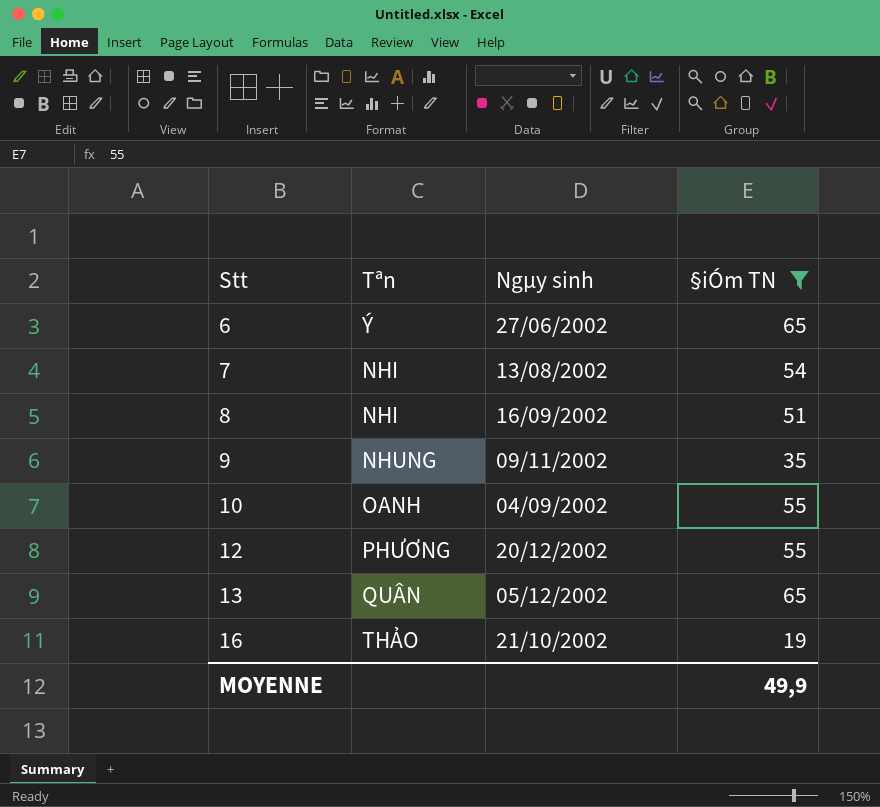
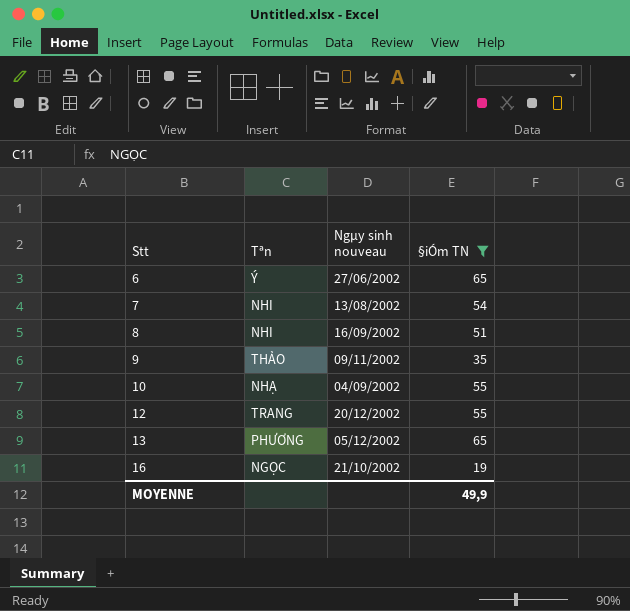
column name: Ngµy sinh -> Ngµy sinh nouveau
9 | Tªn: NHUNG -> THẢO
10 | Tªn: OANH -> NHẠ
12 | Tªn: PHƯƠNG -> TRANG
13 | Tªn: QUÂN -> PHƯƠNG
16 | Tªn: THẢO -> NGỌC

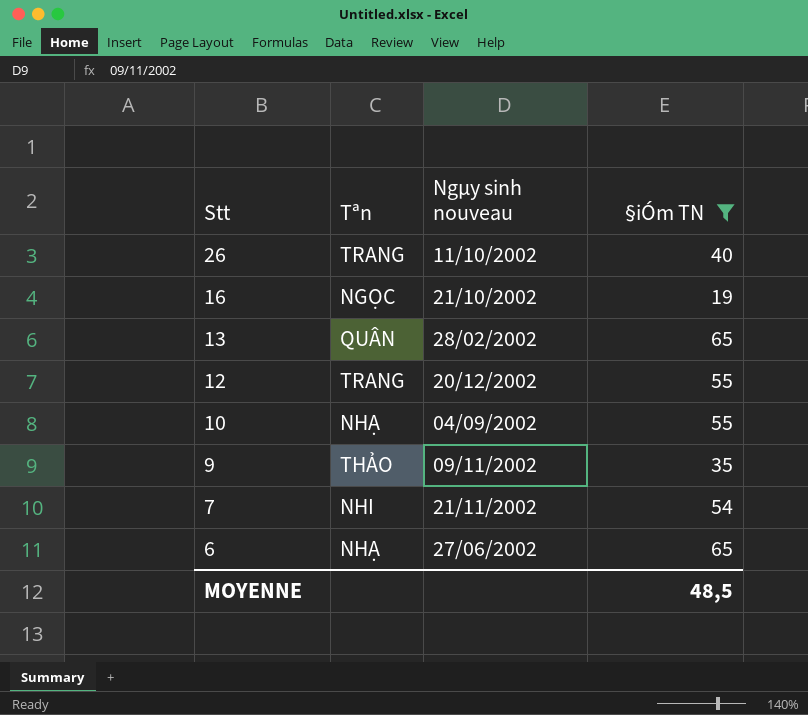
row order: Stt ascending -> Stt descending
row 8: NHI | 16/09/2002 | 51 -> none
row 26: none -> TRANG | 11/10/2002 | 40
13 | Tªn: PHƯƠNG -> QUÂN
13 | Ngµy sinh nouveau: 05/12/2002 -> 28/02/2002
7 | Ngµy sinh nouveau: 13/08/2002 -> 21/11/2002
6 | Tªn: Ý -> NHẠ
MOYENNE | §iÓm TN: 49,9 -> 48,5

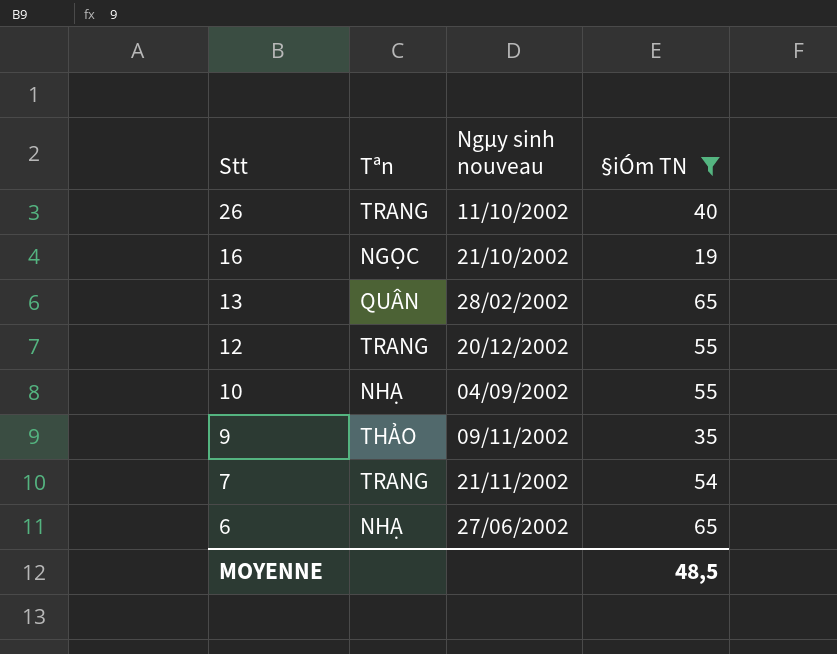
7 | Tªn: NHI -> TRANG

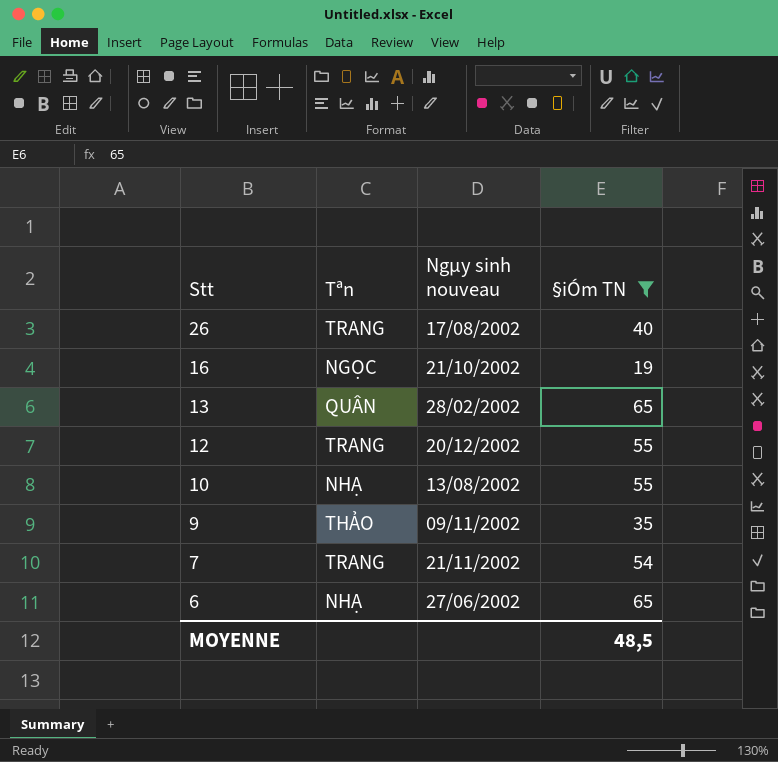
26 | Ngµy sinh nouveau: 11/10/2002 -> 17/08/2002
10 | Ngµy sinh nouveau: 04/09/2002 -> 13/08/2002

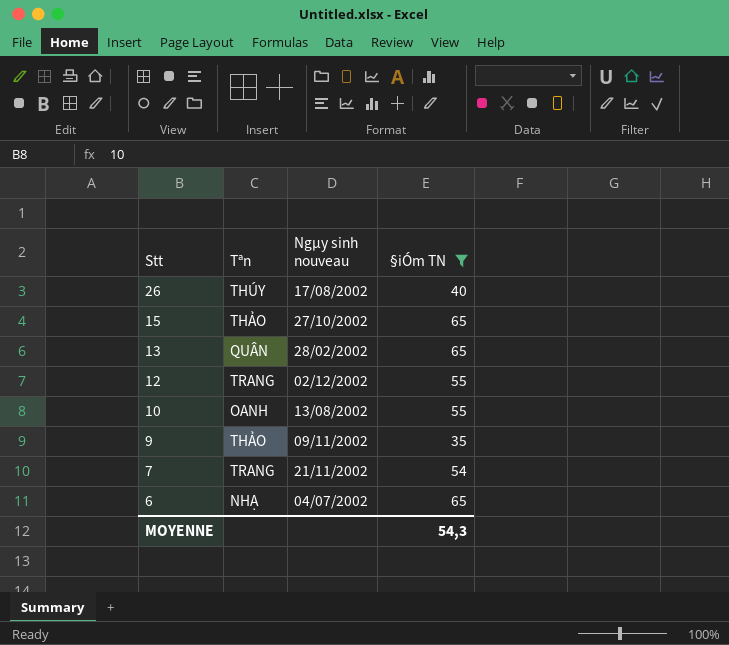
row 16: NGỌC | 21/10/2002 | 19 -> none
26 | Tªn: TRANG -> THÚY
row 15: none -> THẢO | 27/10/2002 | 65
12 | Ngµy sinh nouveau: 20/12/2002 -> 02/12/2002
10 | Tªn: NHẠ -> OANH
6 | Ngµy sinh nouveau: 27/06/2002 -> 04/07/2002
MOYENNE | §iÓm TN: 48,5 -> 54,3

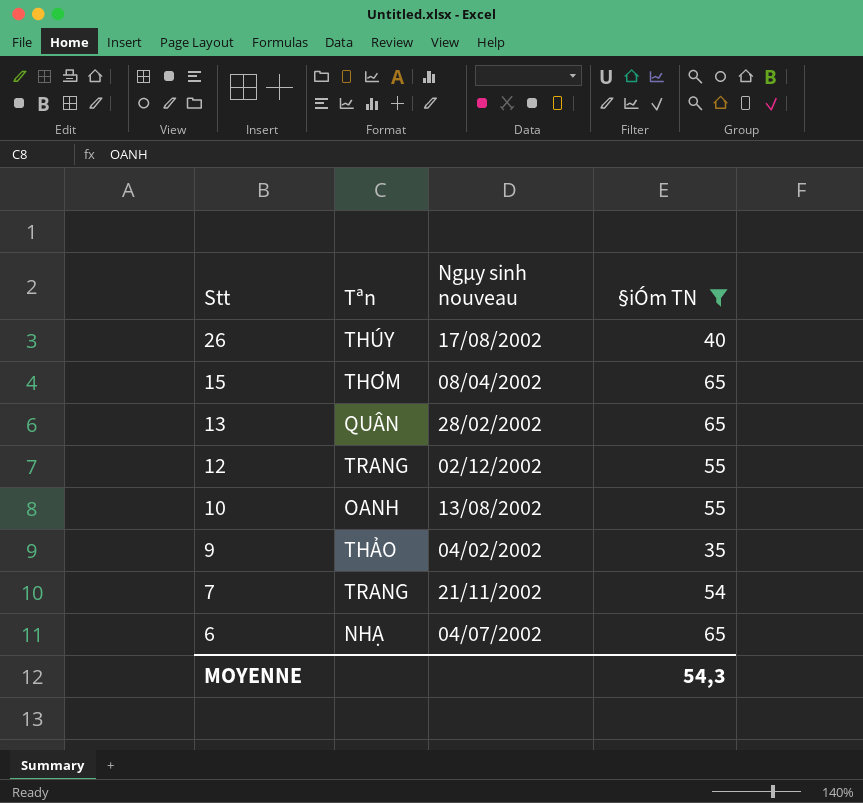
15 | Tªn: THẢO -> THƠM
15 | Ngµy sinh nouveau: 27/10/2002 -> 08/04/2002
9 | Ngµy sinh nouveau: 09/11/2002 -> 04/02/2002

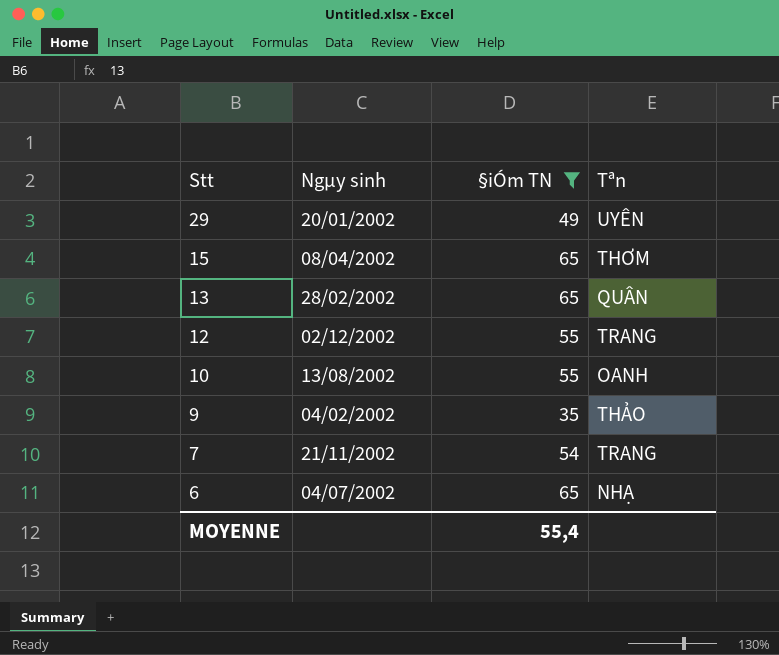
column name: Ngµy sinh nouveau -> Ngµy sinh
column Tªn | position: 2 -> 4
row 26: THÚY | 17/08/2002 | 40 -> none
row 29: none -> 20/01/2002 | 49 | UYÊN
MOYENNE | §iÓm TN: 54,3 -> 55,4

